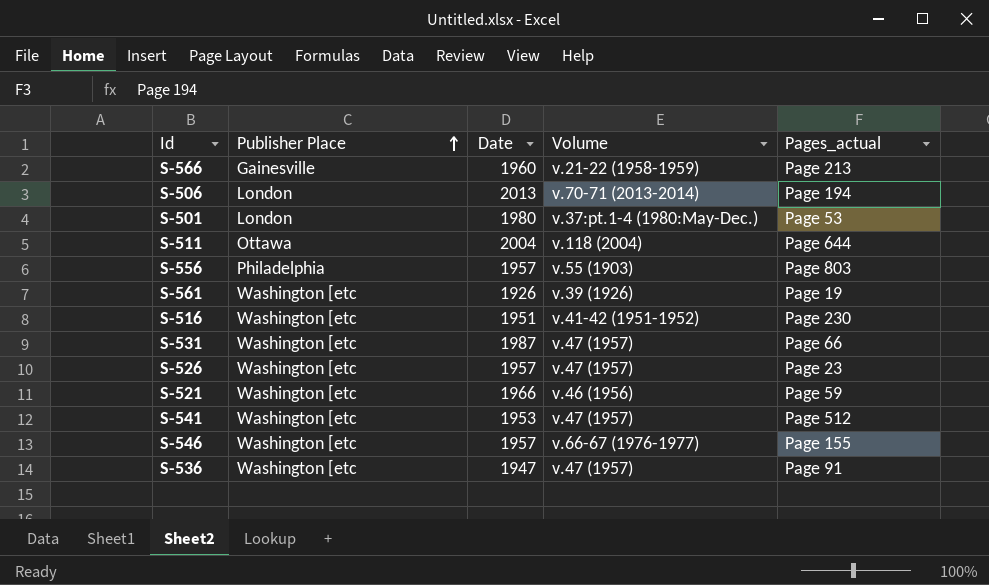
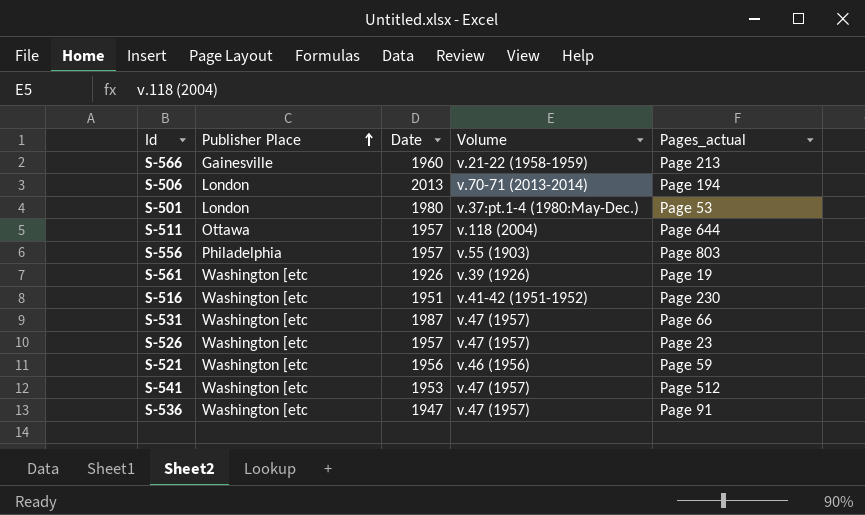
row S-546: Washington [etc | 1957 | v.66-67 (1976-1977) | Page 155 -> none
S-511 | Date: 2004 -> 1957
S-521 | Date: 1966 -> 1956

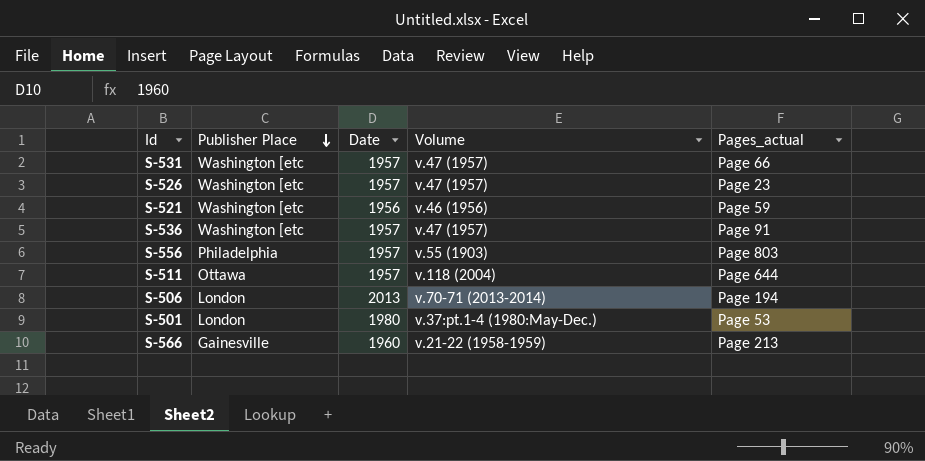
row order: Publisher Place ascending -> Publisher Place descending
row S-561: Washington [etc | 1926 | v.39 (1926) | Page 19 -> none
row S-516: Washington [etc | 1951 | v.41-42 (1951-1952) | Page 230 -> none
row S-541: Washington [etc | 1953 | v.47 (1957) | Page 512 -> none
S-531 | Date: 1987 -> 1957
S-536 | Date: 1947 -> 1957

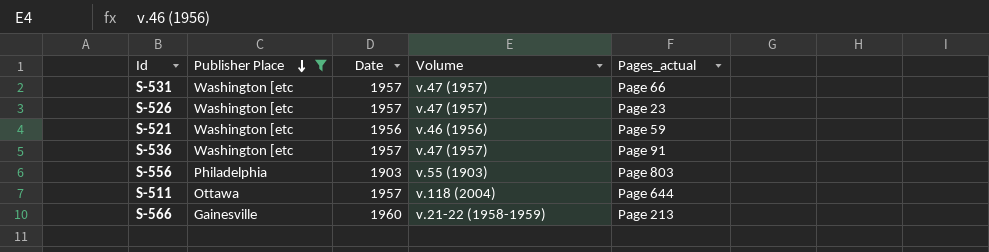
filter: none -> Publisher Place != London
S-556 | Date: 1957 -> 1903

